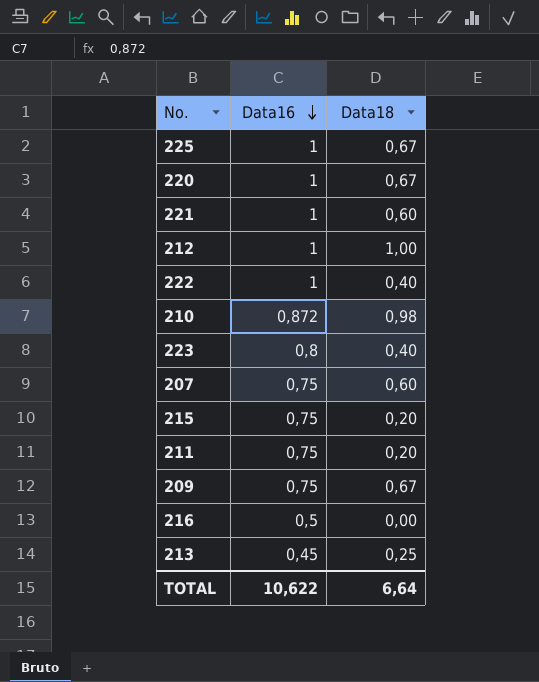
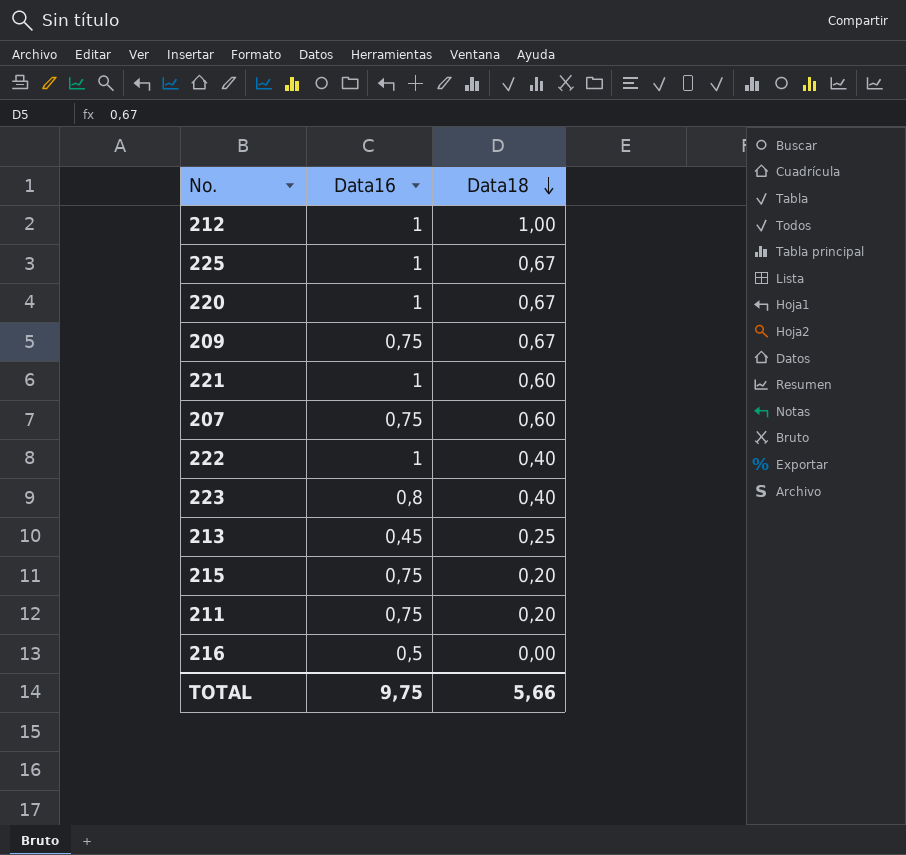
row order: Data16 descending -> Data18 descending
row 210: 0,872 | 0,98 -> none
TOTAL | Data16: 10,622 -> 9,75
TOTAL | Data18: 6,64 -> 5,66

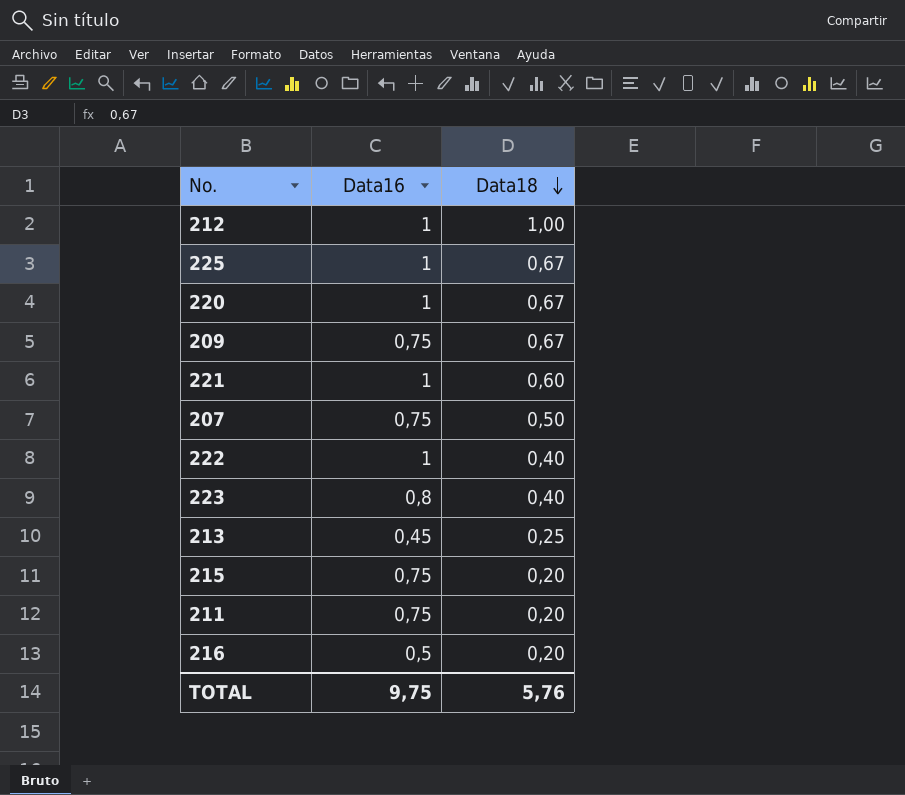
207 | Data18: 0,60 -> 0,50
216 | Data18: 0,00 -> 0,20
TOTAL | Data18: 5,66 -> 5,76

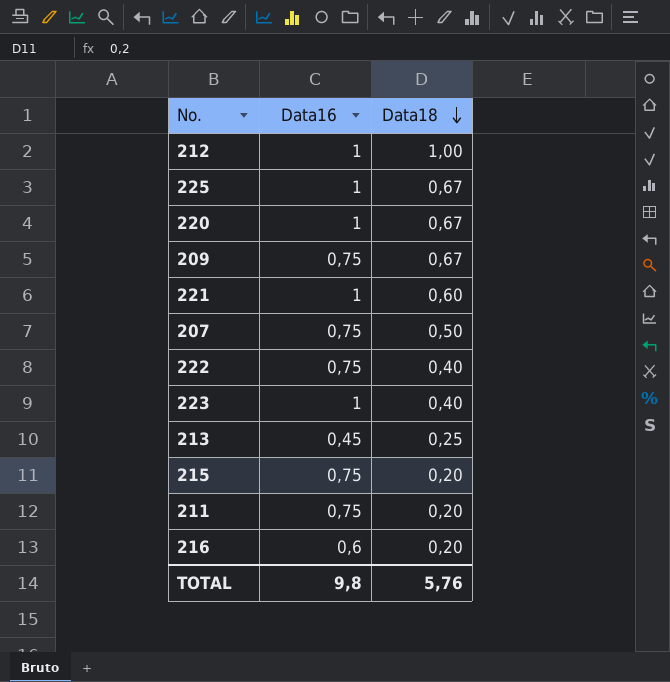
222 | Data16: 1 -> 0,75
223 | Data16: 0,8 -> 1
216 | Data16: 0,5 -> 0,6
TOTAL | Data16: 9,75 -> 9,8

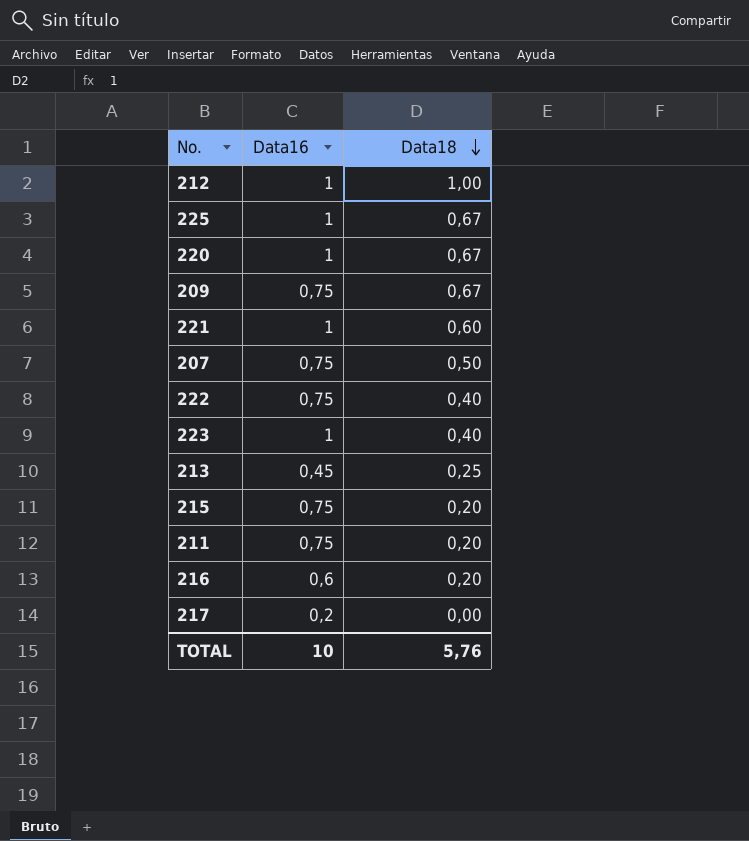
row 217: none -> 0,2 | 0,00
TOTAL | Data16: 9,8 -> 10

